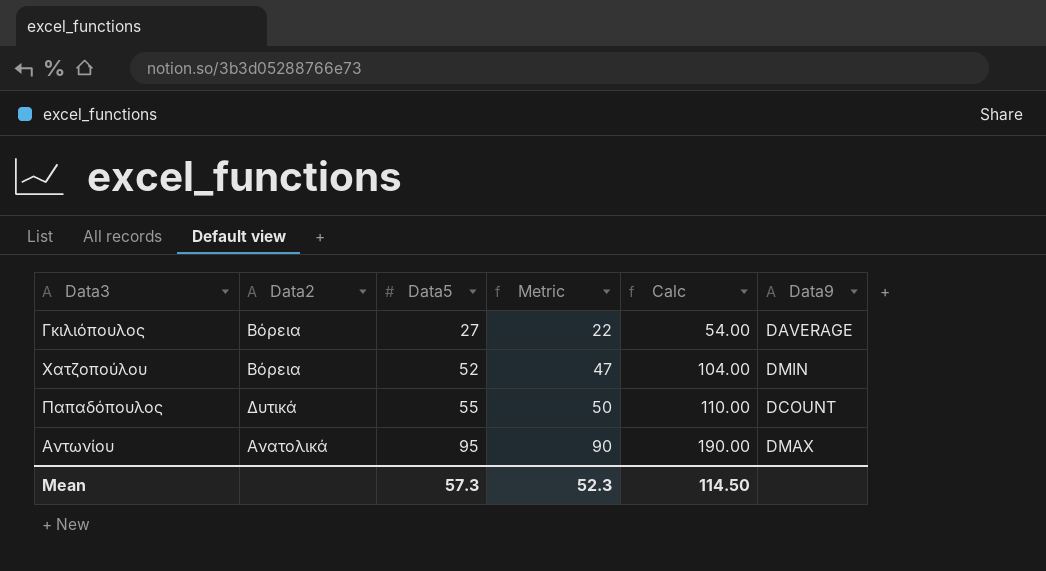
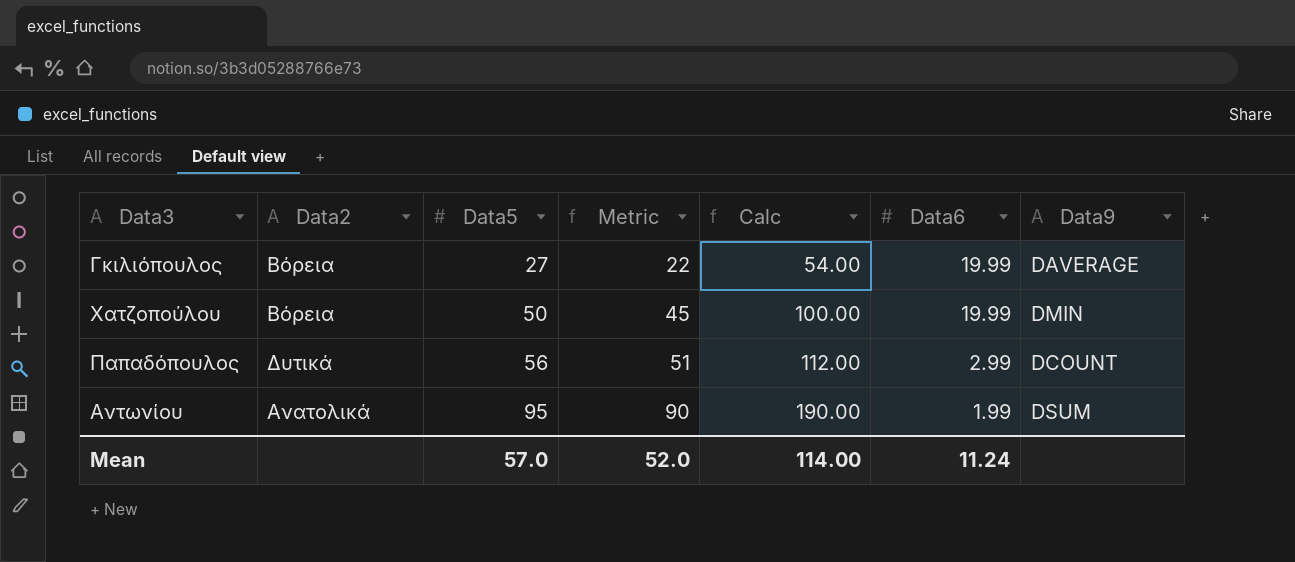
column Data6 | position: none -> 6
Χατζοπούλου | Data5: 52 -> 50
Χατζοπούλου | Metric: 47 -> 45
Χατζοπούλου | Calc: 104.00 -> 100.00
Παπαδόπουλος | Data5: 55 -> 56
Παπαδόπουλος | Metric: 50 -> 51
Παπαδόπουλος | Calc: 110.00 -> 112.00
Αντωνίου | Data9: DMAX -> DSUM
Mean | Data5: 57.3 -> 57.0
Mean | Metric: 52.3 -> 52.0
Mean | Calc: 114.50 -> 114.00

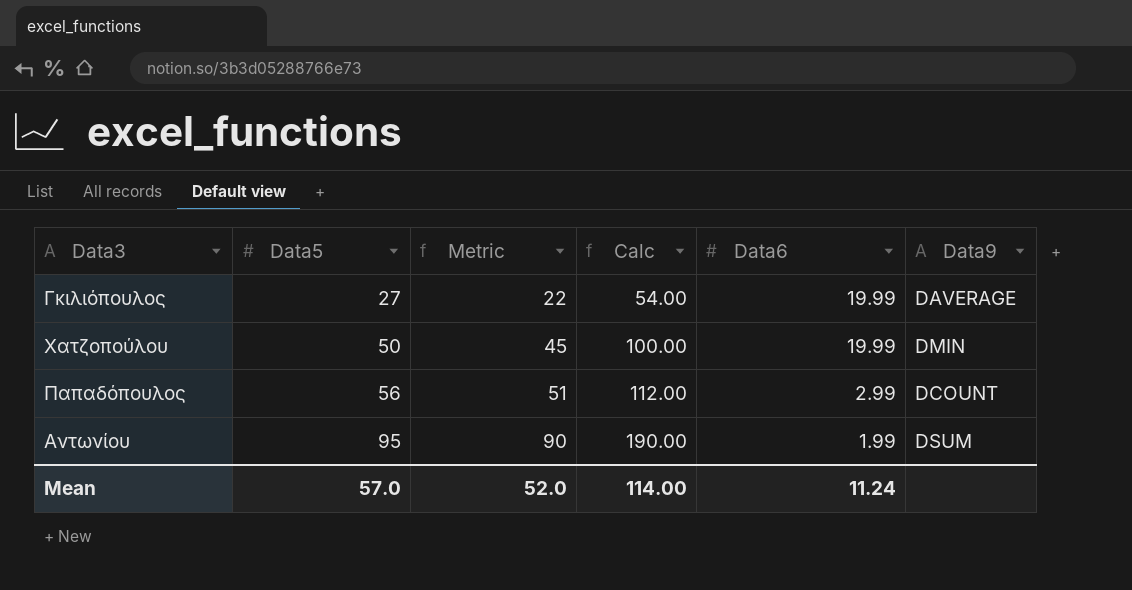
column Data2 | position: 2 -> none

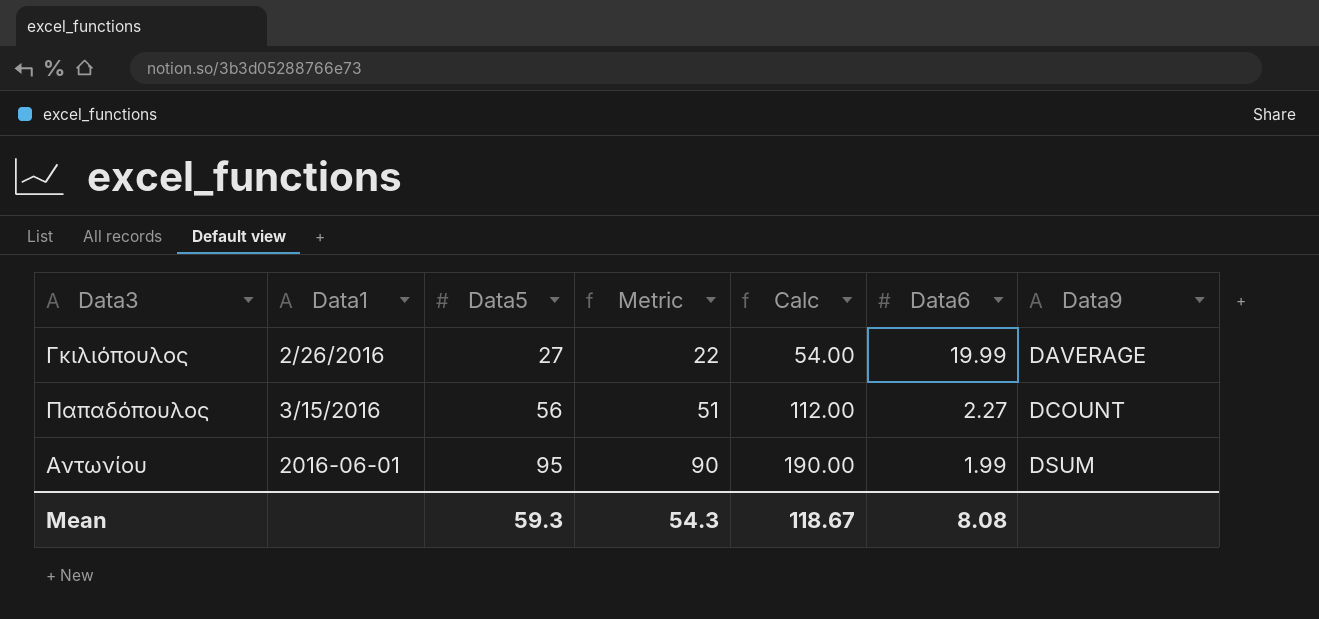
column Data1 | position: none -> 2
row Χατζοπούλου: 50 | 45 | 100.00 | 19.99 | DMIN -> none
Παπαδόπουλος | Data6: 2.99 -> 2.27
Mean | Data5: 57.0 -> 59.3
Mean | Metric: 52.0 -> 54.3
Mean | Calc: 114.00 -> 118.67
Mean | Data6: 11.24 -> 8.08

